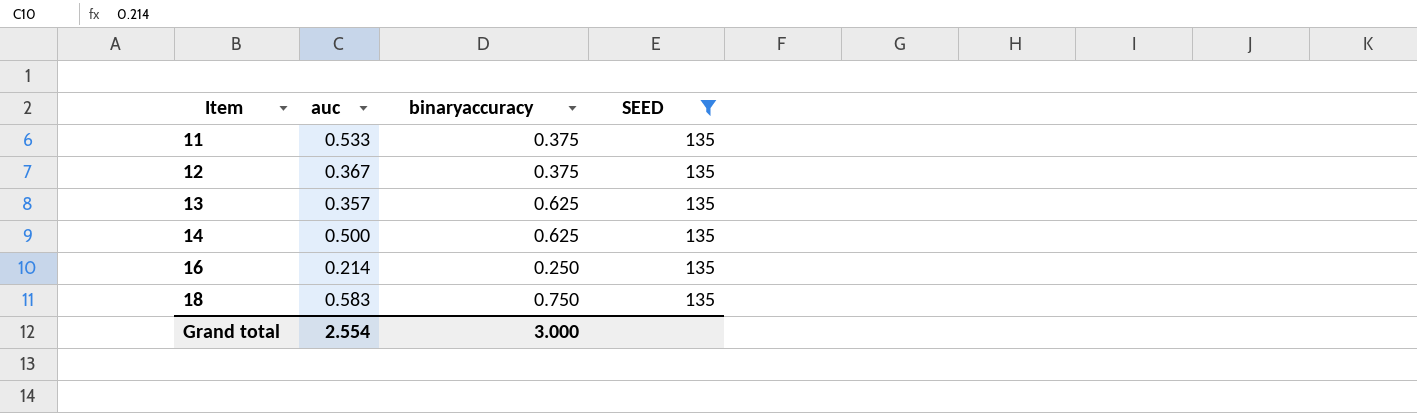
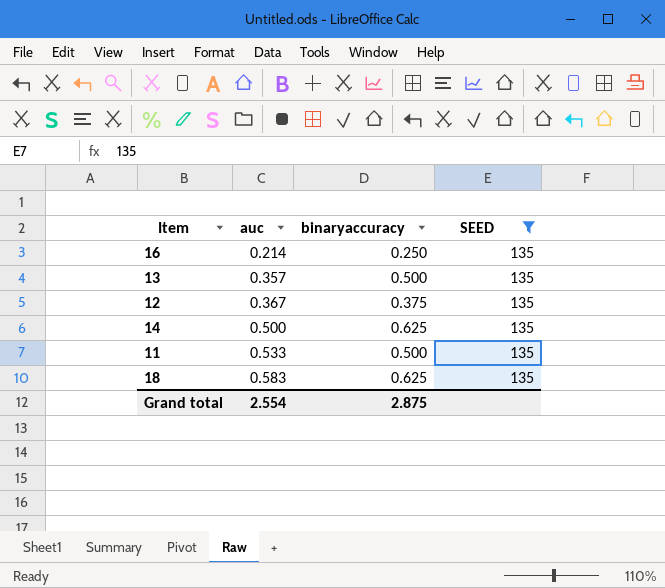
row order: Item ascending -> auc ascending
13 | binaryaccuracy: 0.625 -> 0.500
11 | binaryaccuracy: 0.375 -> 0.500
18 | binaryaccuracy: 0.750 -> 0.625
Grand total | binaryaccuracy: 3.000 -> 2.875

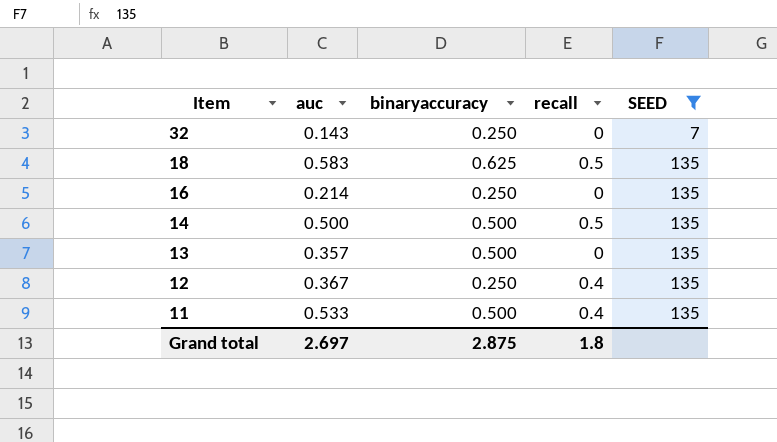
row order: auc ascending -> Item descending
column recall | position: none -> 4
row 32: none -> 0.143 | 0.250 | 0 | 7
14 | binaryaccuracy: 0.625 -> 0.500
12 | binaryaccuracy: 0.375 -> 0.250
Grand total | auc: 2.554 -> 2.697

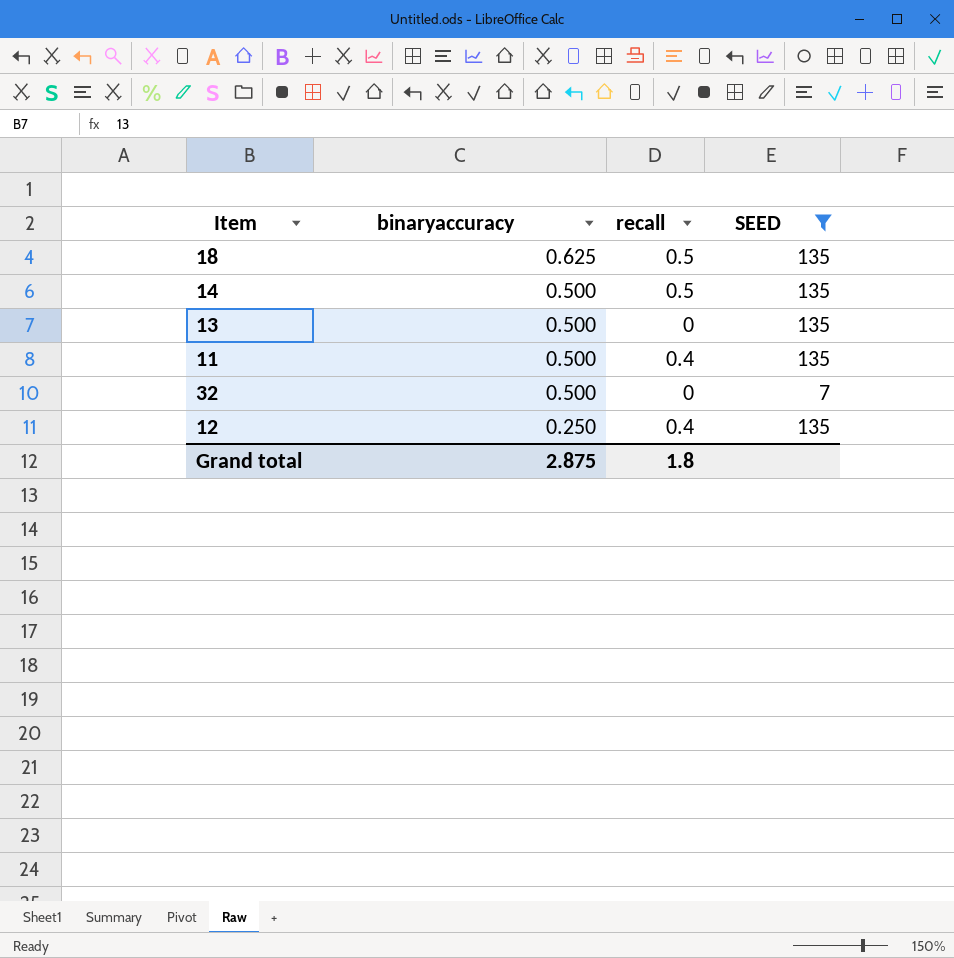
row order: Item descending -> binaryaccuracy descending
column auc | position: 2 -> none
row 16: 0.214 | 0.250 | 0 | 135 -> none
32 | binaryaccuracy: 0.250 -> 0.500

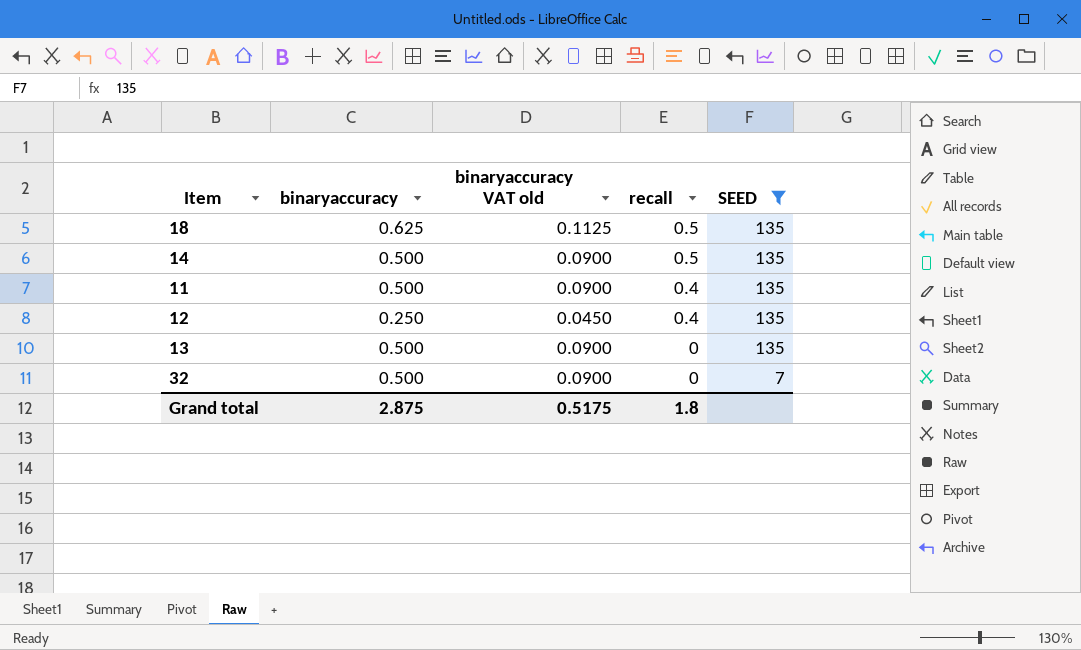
row order: binaryaccuracy descending -> recall descending
column binaryaccuracy VAT old | formula: none -> [binaryaccuracy] * 0.18

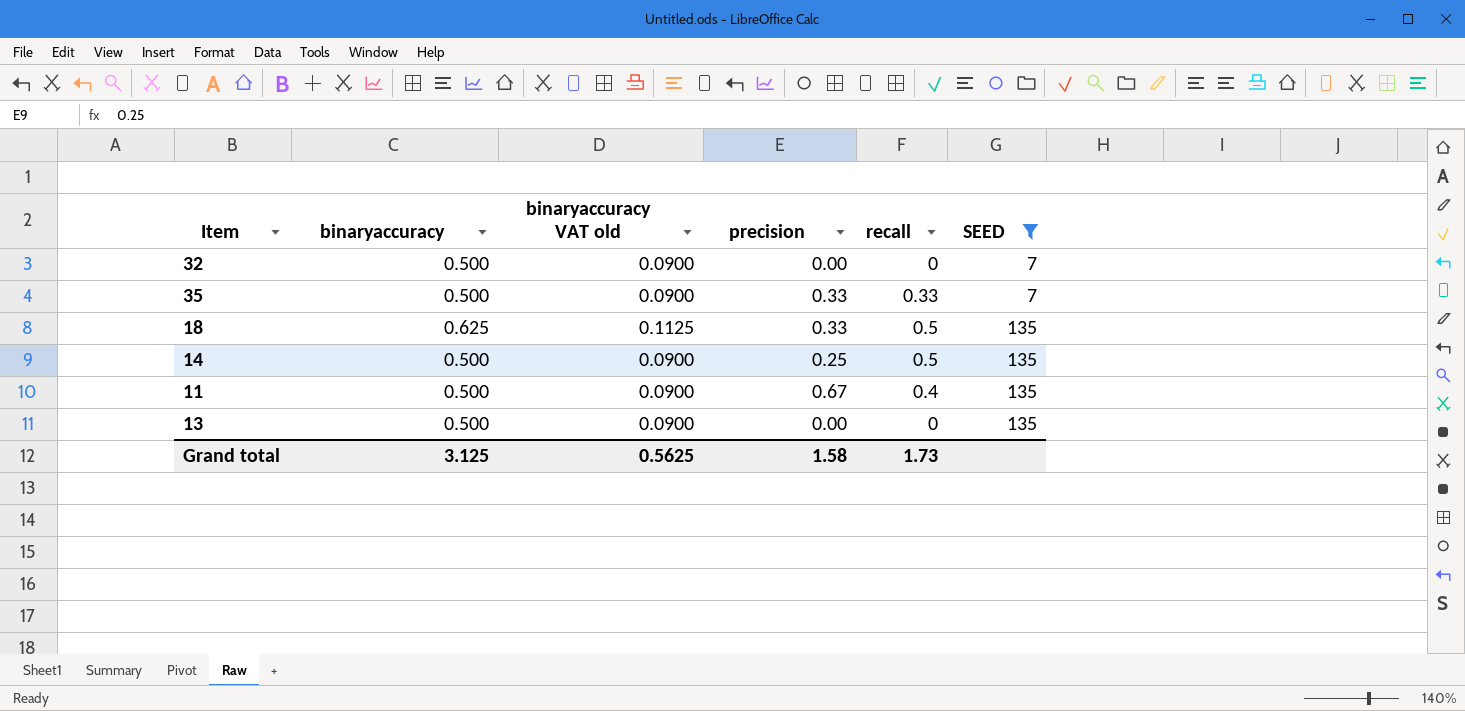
row order: recall descending -> SEED ascending
column precision | position: none -> 4
row 12: 0.250 | 0.0450 | 0.4 | 135 -> none
row 35: none -> 0.500 | 0.0900 | 0.33 | 0.33 | 7
Grand total | binaryaccuracy: 2.875 -> 3.125
Grand total | binaryaccuracy VAT old: 0.5175 -> 0.5625
Grand total | recall: 1.8 -> 1.73

